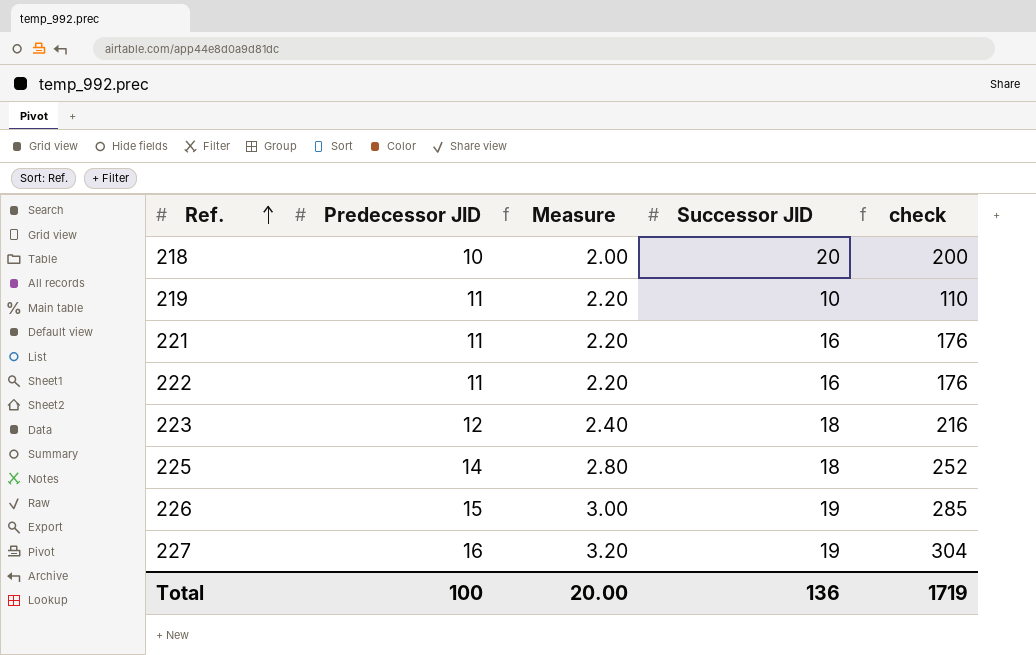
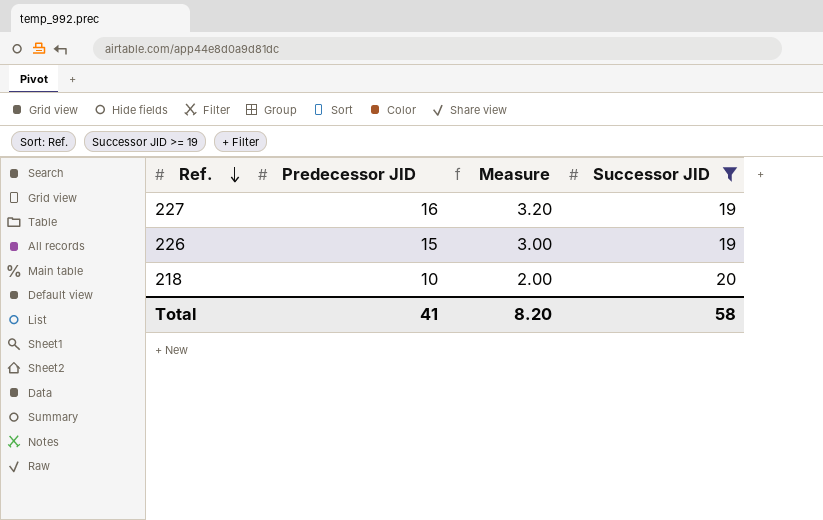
filter: none -> Successor JID >= 19
row order: Ref. ascending -> Ref. descending
column check | formula: [Predecessor JID] * [Successor JID] -> none
Total | Predecessor JID: 100 -> 41
Total | Measure: 20.00 -> 8.20
Total | Successor JID: 136 -> 58

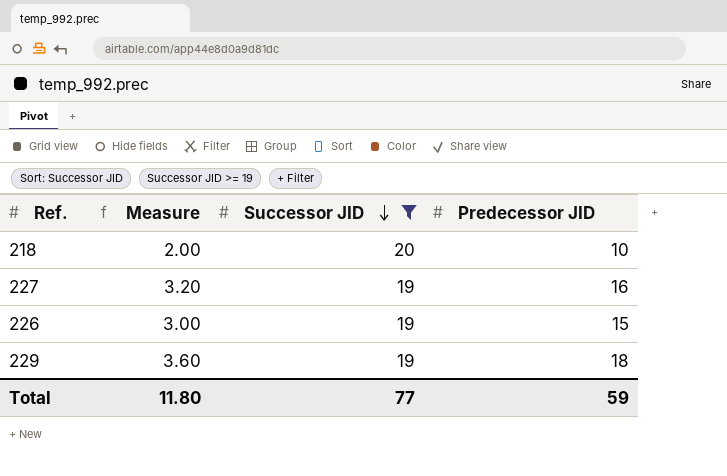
row order: Ref. descending -> Successor JID descending
column Predecessor JID | position: 2 -> 4
row 229: none -> 3.60 | 19 | 18
Total | Measure: 8.20 -> 11.80
Total | Successor JID: 58 -> 77
Total | Predecessor JID: 41 -> 59

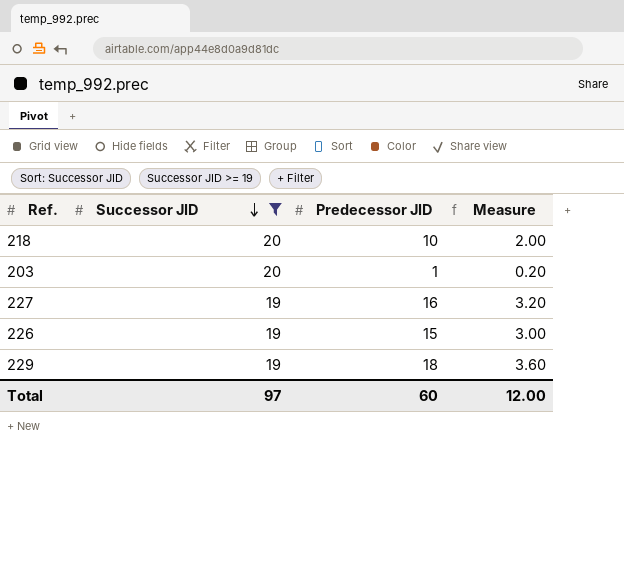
column Measure | position: 2 -> 4
row 203: none -> 20 | 1 | 0.20
Total | Successor JID: 77 -> 97
Total | Predecessor JID: 59 -> 60
Total | Measure: 11.80 -> 12.00

